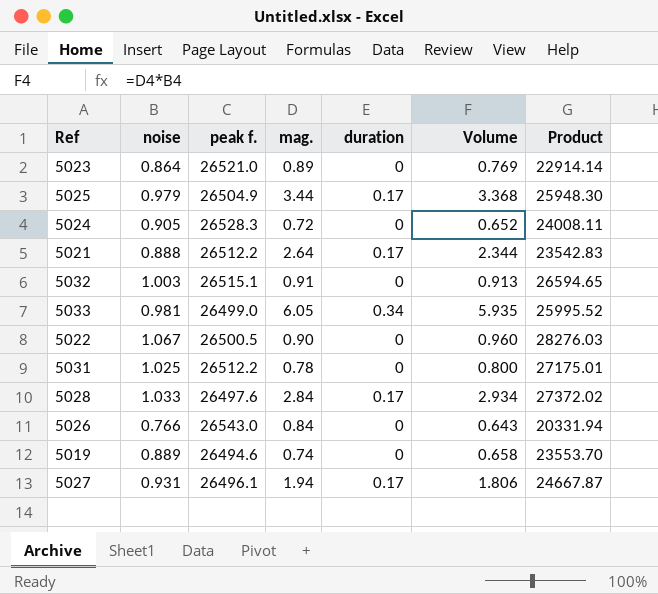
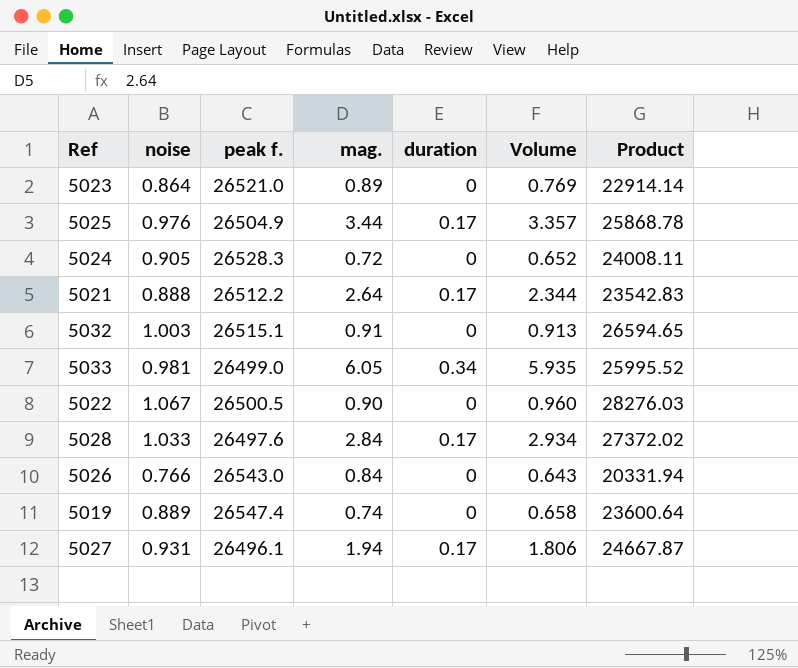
row 5031: 1.025 | 26512.2 | 0.78 | 0 | 0.800 | 27175.01 -> none
5025 | noise: 0.979 -> 0.976
5025 | Volume: 3.368 -> 3.357
5025 | Product: 25948.30 -> 25868.78
5019 | peak f.: 26494.6 -> 26547.4
5019 | Product: 23553.70 -> 23600.64

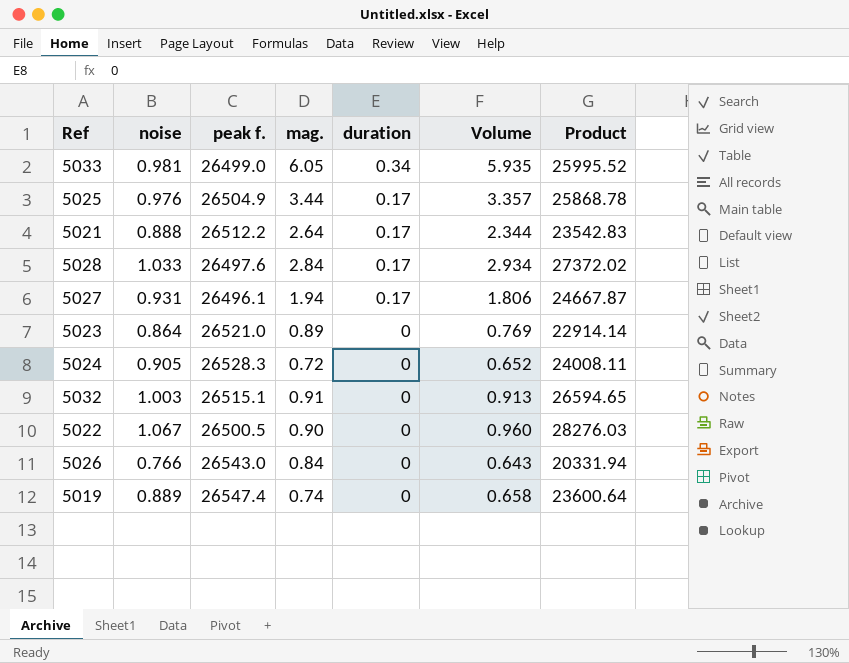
row order: none -> duration descending

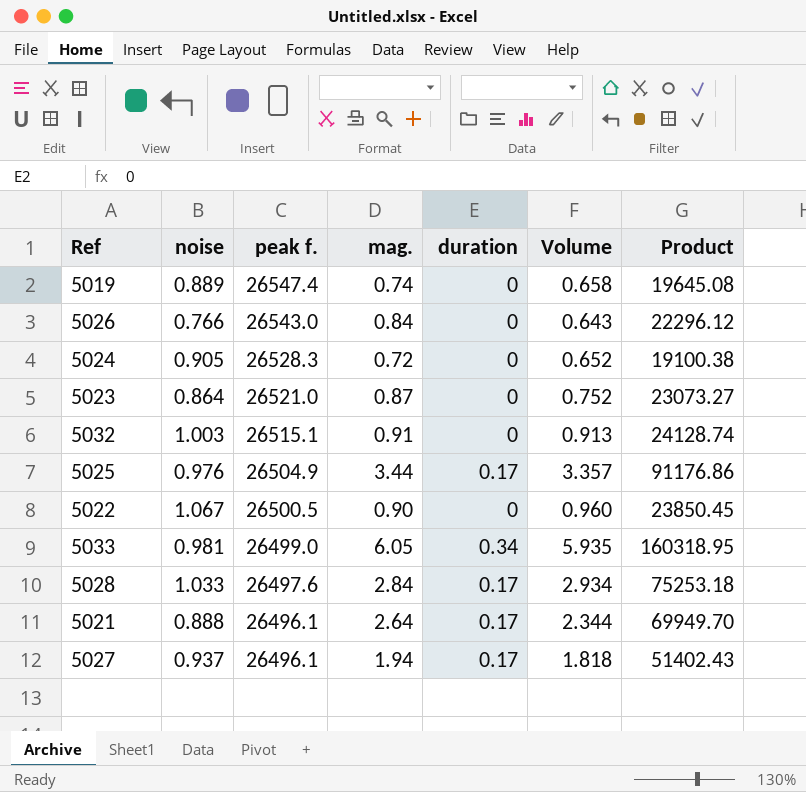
row order: duration descending -> peak f. descending
column Product | formula: [noise] * [peak f.] -> [peak f.] * [mag.]
5023 | mag.: 0.89 -> 0.87
5023 | Volume: 0.769 -> 0.752
5021 | peak f.: 26512.2 -> 26496.1
5027 | noise: 0.931 -> 0.937
5027 | Volume: 1.806 -> 1.818

